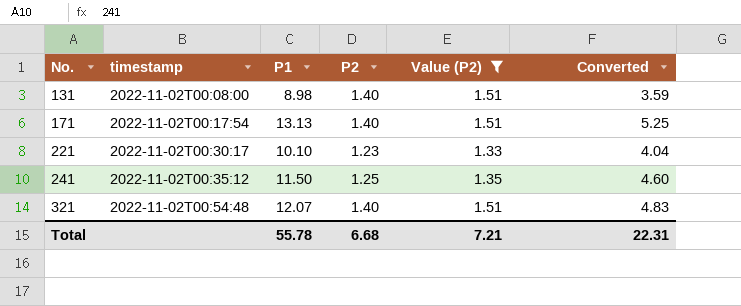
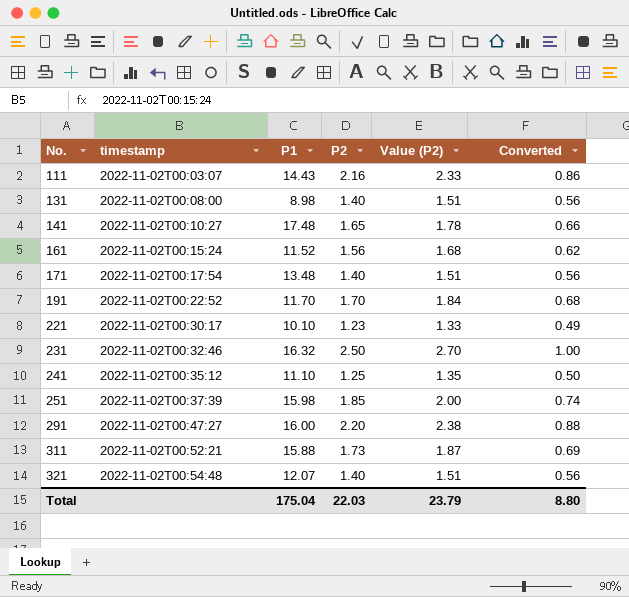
filter: Value (P2) <= 1.51 -> none
column Converted | formula: [P1] * 0.4 -> [P2] * 0.4
171 | P1: 13.13 -> 13.48
241 | P1: 11.50 -> 11.10
Total | P1: 55.78 -> 175.04
Total | P2: 6.68 -> 22.03
Total | Value (P2): 7.21 -> 23.79
Total | Converted: 22.31 -> 8.80

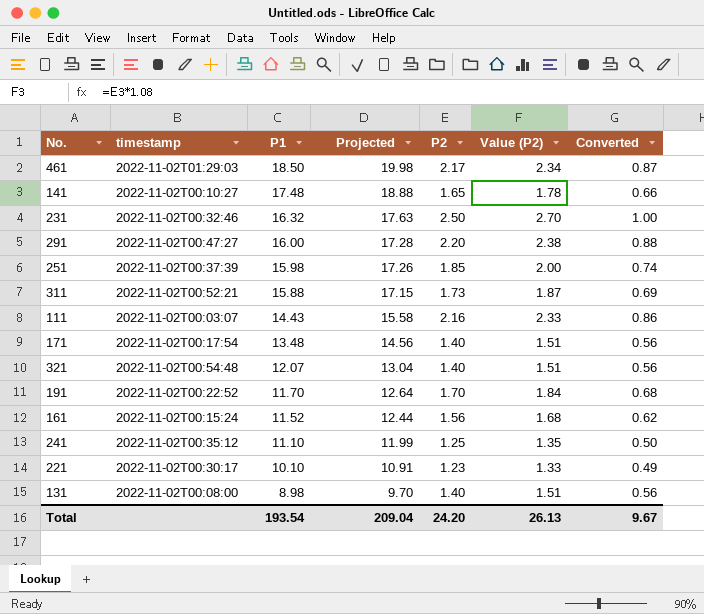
row order: No. ascending -> P1 descending
column Projected | formula: none -> [P1] * 1.08
row 461: none -> 2022-11-02T01:29:03 | 18.50 | 19.98 | 2.17 | 2.34 | 0.87
Total | P1: 175.04 -> 193.54
Total | P2: 22.03 -> 24.20
Total | Value (P2): 23.79 -> 26.13
Total | Converted: 8.80 -> 9.67

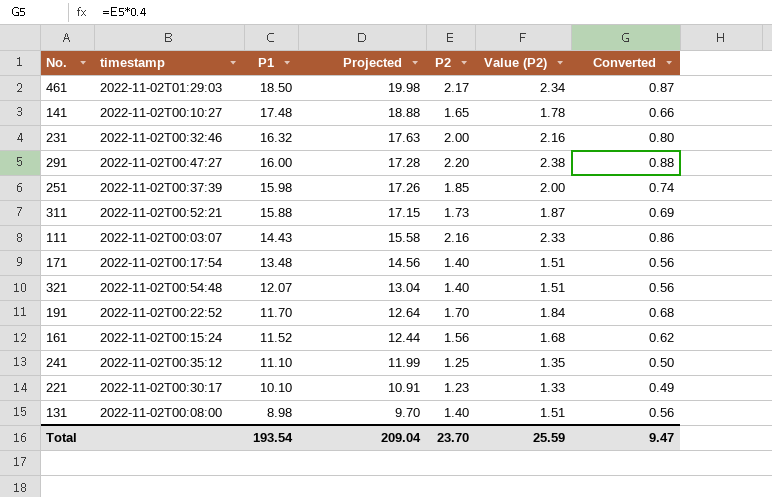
231 | P2: 2.50 -> 2.00
231 | Value (P2): 2.70 -> 2.16
231 | Converted: 1.00 -> 0.80
Total | P2: 24.20 -> 23.70
Total | Value (P2): 26.13 -> 25.59
Total | Converted: 9.67 -> 9.47

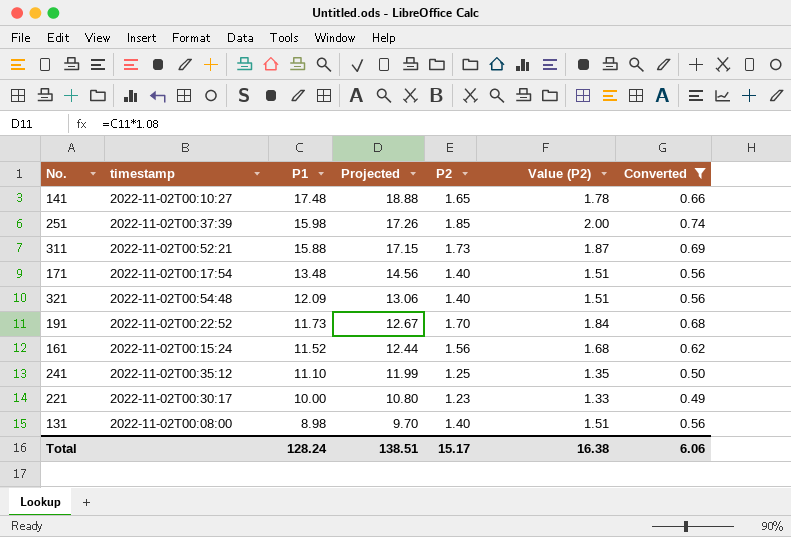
filter: none -> Converted <= 0.74
321 | P1: 12.07 -> 12.09
321 | Projected: 13.04 -> 13.06
191 | P1: 11.70 -> 11.73
191 | Projected: 12.64 -> 12.67
221 | P1: 10.10 -> 10.00
221 | Projected: 10.91 -> 10.80
Total | P1: 193.54 -> 128.24
Total | Projected: 209.04 -> 138.51
Total | P2: 23.70 -> 15.17
Total | Value (P2): 25.59 -> 16.38
Total | Converted: 9.47 -> 6.06

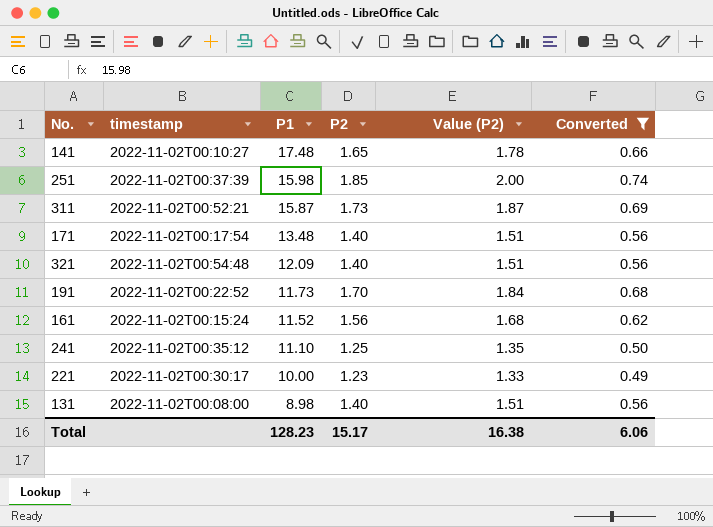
column Projected | formula: [P1] * 1.08 -> none
311 | P1: 15.88 -> 15.87
Total | P1: 128.24 -> 128.23

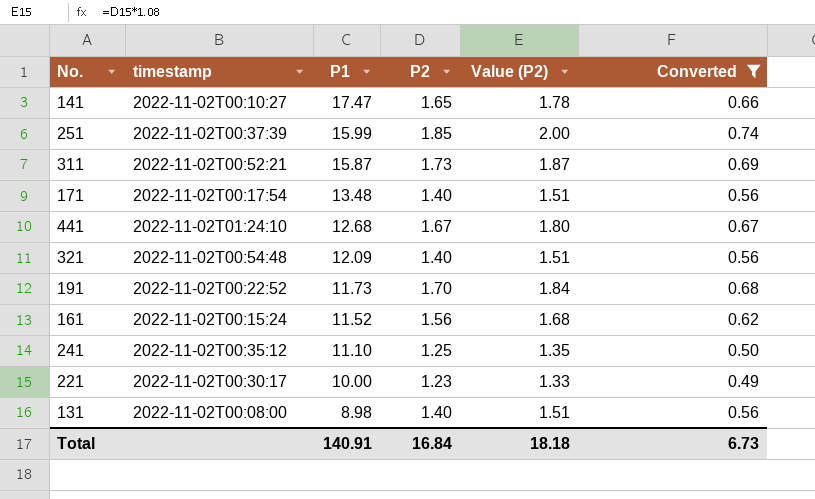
141 | P1: 17.48 -> 17.47
251 | P1: 15.98 -> 15.99
row 441: none -> 2022-11-02T01:24:10 | 12.68 | 1.67 | 1.80 | 0.67
Total | P1: 128.23 -> 140.91
Total | P2: 15.17 -> 16.84
Total | Value (P2): 16.38 -> 18.18
Total | Converted: 6.06 -> 6.73

